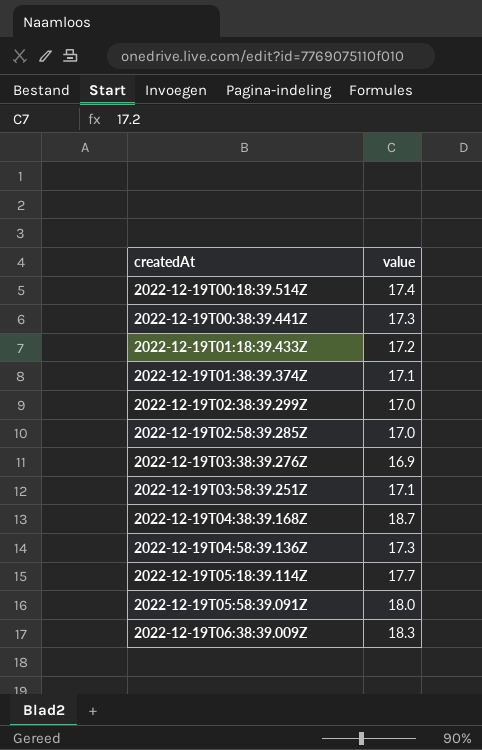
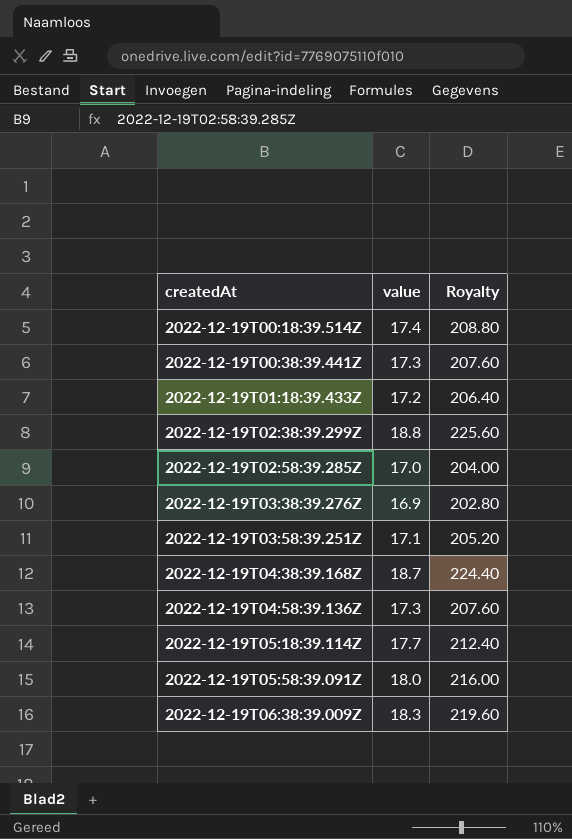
column Royalty | formula: none -> [value] * 12
row 2022-12-19T01:38:39.374Z: 17.1 -> none
2022-12-19T02:38:39.299Z | value: 17.0 -> 18.8

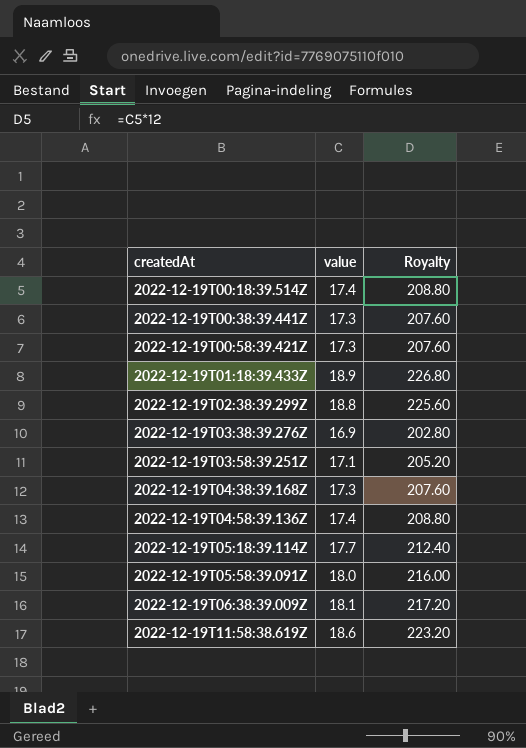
row 2022-12-19T02:58:39.285Z: 17.0 | 204.00 -> none
row 2022-12-19T00:58:39.421Z: none -> 17.3 | 207.60
2022-12-19T01:18:39.433Z | value: 17.2 -> 18.9
2022-12-19T01:18:39.433Z | Royalty: 206.40 -> 226.80
2022-12-19T04:38:39.168Z | value: 18.7 -> 17.3
2022-12-19T04:38:39.168Z | Royalty: 224.40 -> 207.60
2022-12-19T04:58:39.136Z | value: 17.3 -> 17.4
2022-12-19T04:58:39.136Z | Royalty: 207.60 -> 208.80
2022-12-19T06:38:39.009Z | value: 18.3 -> 18.1
2022-12-19T06:38:39.009Z | Royalty: 219.60 -> 217.20
row 2022-12-19T11:58:38.619Z: none -> 18.6 | 223.20

